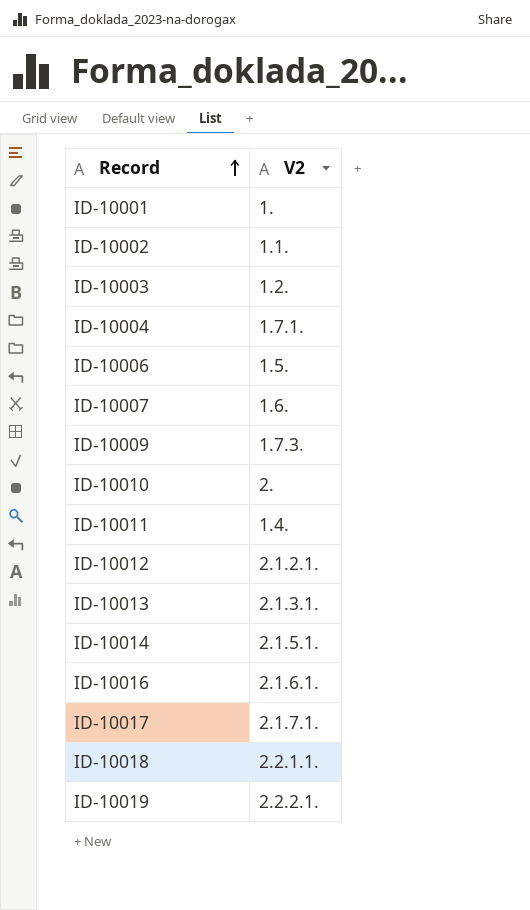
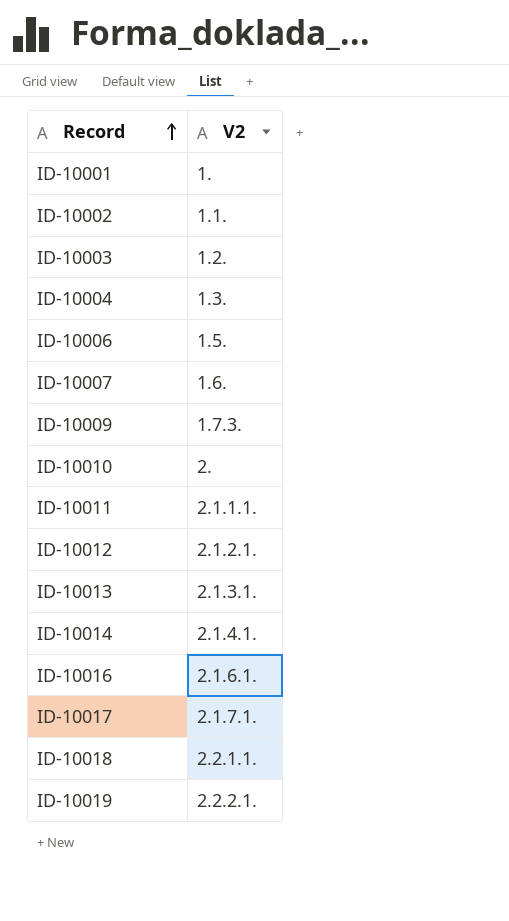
ID-10004 | V2: 1.7.1. -> 1.3.
ID-10011 | V2: 1.4. -> 2.1.1.1.
ID-10014 | V2: 2.1.5.1. -> 2.1.4.1.

